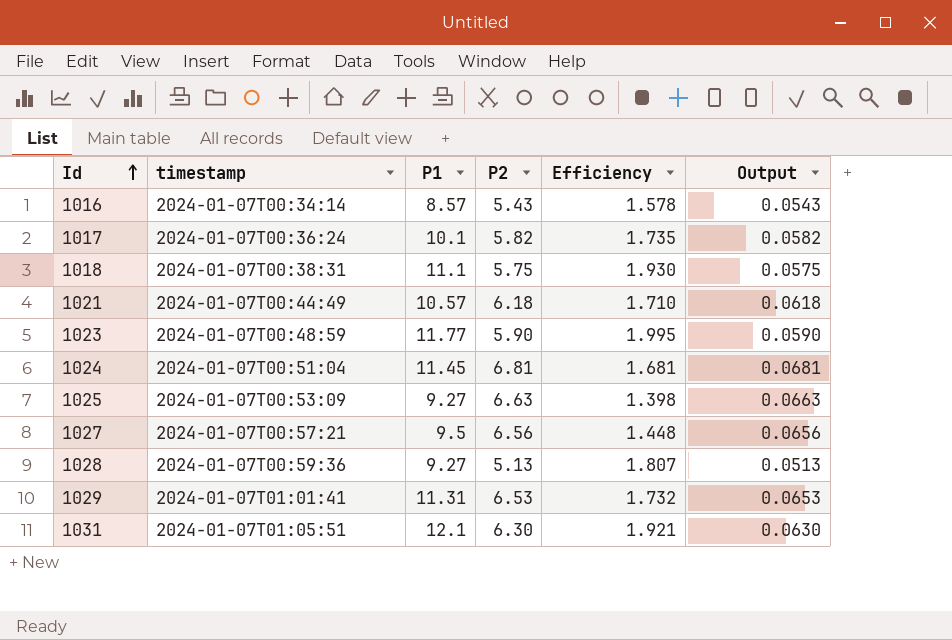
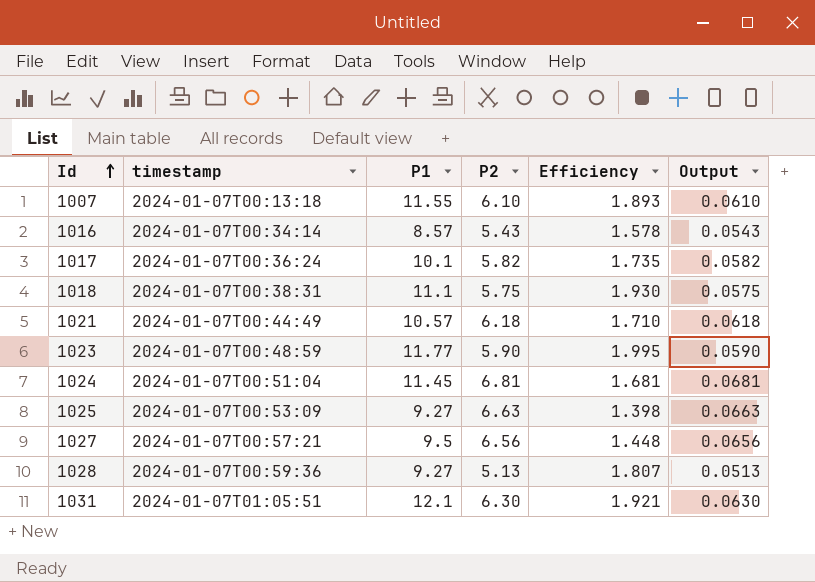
row 1029: 2024-01-07T01:01:41 | 11.31 | 6.53 | 1.732 | 0.0653 -> none
row 1007: none -> 2024-01-07T00:13:18 | 11.55 | 6.10 | 1.893 | 0.0610

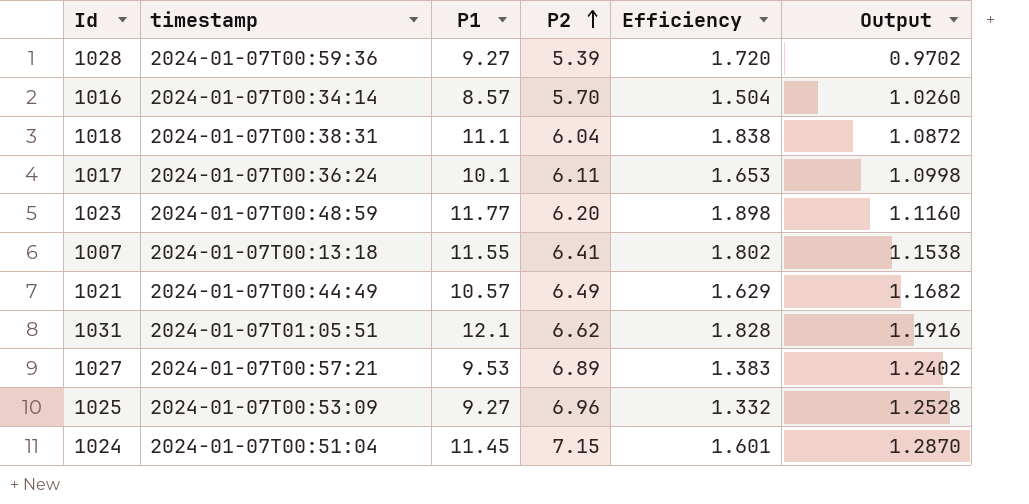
row order: Id ascending -> P2 ascending
column Output | formula: [P2] * 0.01 -> [P2] * 0.18
1028 | P2: 5.13 -> 5.39
1028 | Efficiency: 1.807 -> 1.720
1016 | P2: 5.43 -> 5.70
1016 | Efficiency: 1.578 -> 1.504
1018 | P2: 5.75 -> 6.04
1018 | Efficiency: 1.930 -> 1.838
1017 | P2: 5.82 -> 6.11
1017 | Efficiency: 1.735 -> 1.653
1023 | P2: 5.90 -> 6.20
1023 | Efficiency: 1.995 -> 1.898
1007 | P2: 6.10 -> 6.41
1007 | Efficiency: 1.893 -> 1.802
1021 | P2: 6.18 -> 6.49
1021 | Efficiency: 1.710 -> 1.629
1031 | P2: 6.30 -> 6.62
1031 | Efficiency: 1.921 -> 1.828
1027 | P1: 9.5 -> 9.53
1027 | P2: 6.56 -> 6.89
1027 | Efficiency: 1.448 -> 1.383
1025 | P2: 6.63 -> 6.96
1025 | Efficiency: 1.398 -> 1.332
1024 | P2: 6.81 -> 7.15
1024 | Efficiency: 1.681 -> 1.601

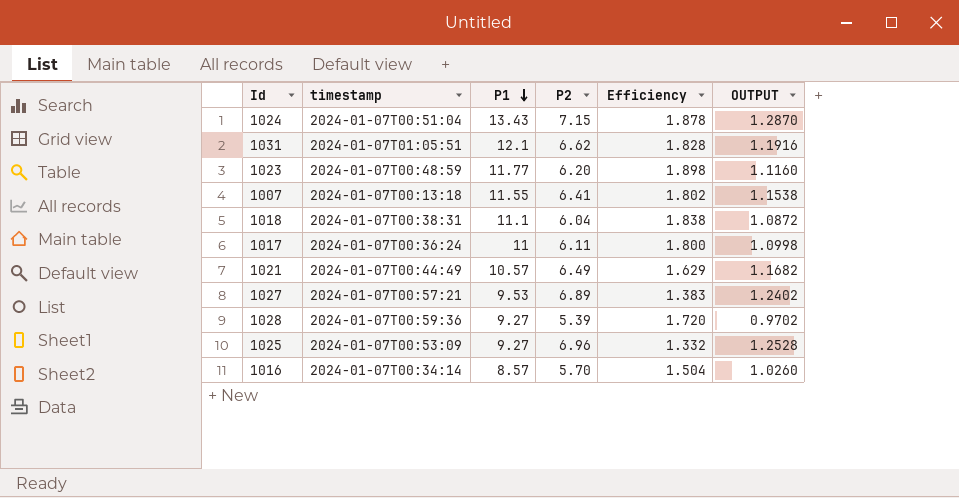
row order: P2 ascending -> P1 descending
column name: Output -> OUTPUT
1024 | P1: 11.45 -> 13.43
1024 | Efficiency: 1.601 -> 1.878
1017 | P1: 10.1 -> 11
1017 | Efficiency: 1.653 -> 1.800

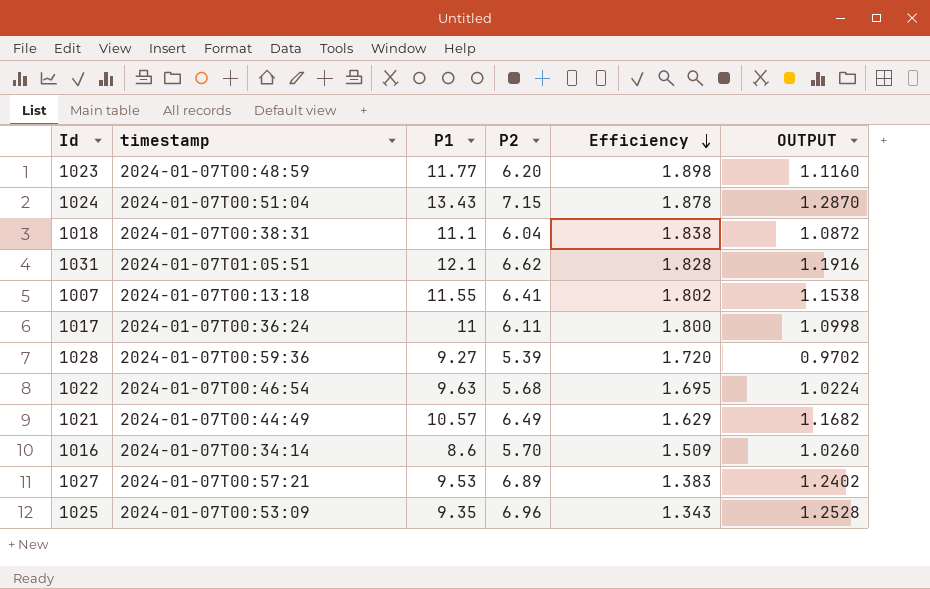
row order: P1 descending -> Efficiency descending
row 1022: none -> 2024-01-07T00:46:54 | 9.63 | 5.68 | 1.695 | 1.0224
1016 | P1: 8.57 -> 8.6
1016 | Efficiency: 1.504 -> 1.509
1025 | P1: 9.27 -> 9.35
1025 | Efficiency: 1.332 -> 1.343

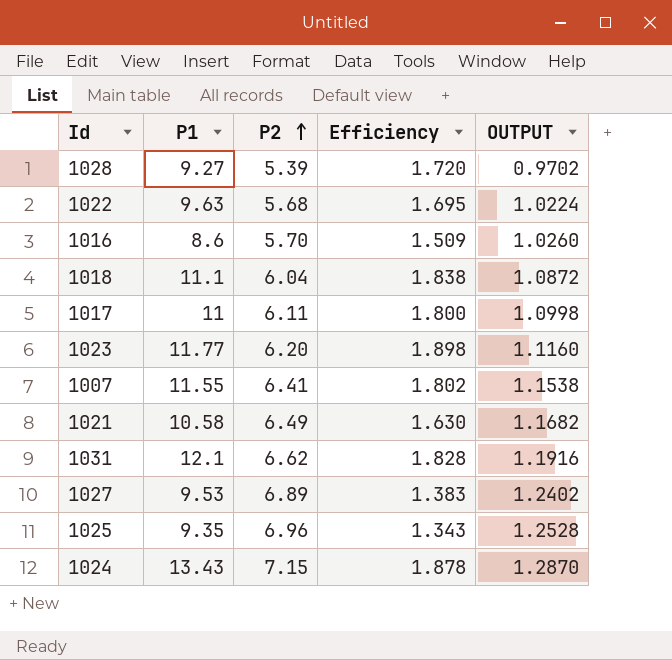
row order: Efficiency descending -> P2 ascending
column timestamp | position: 2 -> none
1021 | P1: 10.57 -> 10.58
1021 | Efficiency: 1.629 -> 1.630

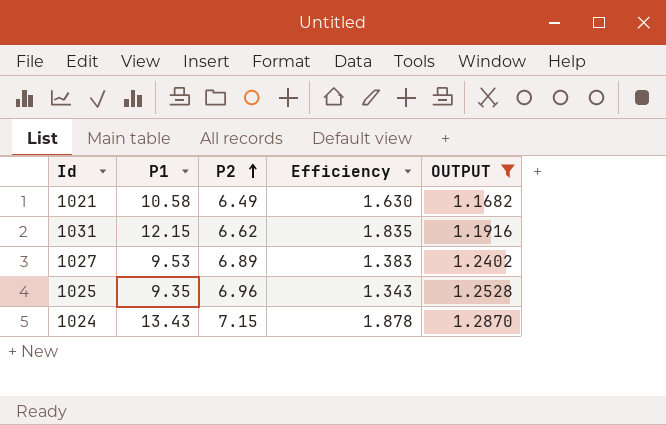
filter: none -> OUTPUT >= 1.1682
1031 | P1: 12.1 -> 12.15
1031 | Efficiency: 1.828 -> 1.835

